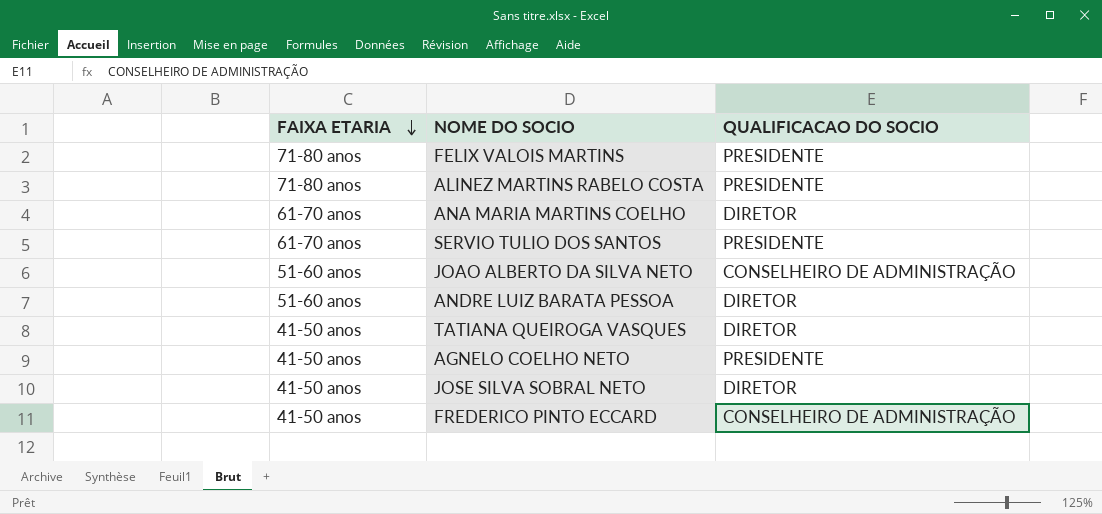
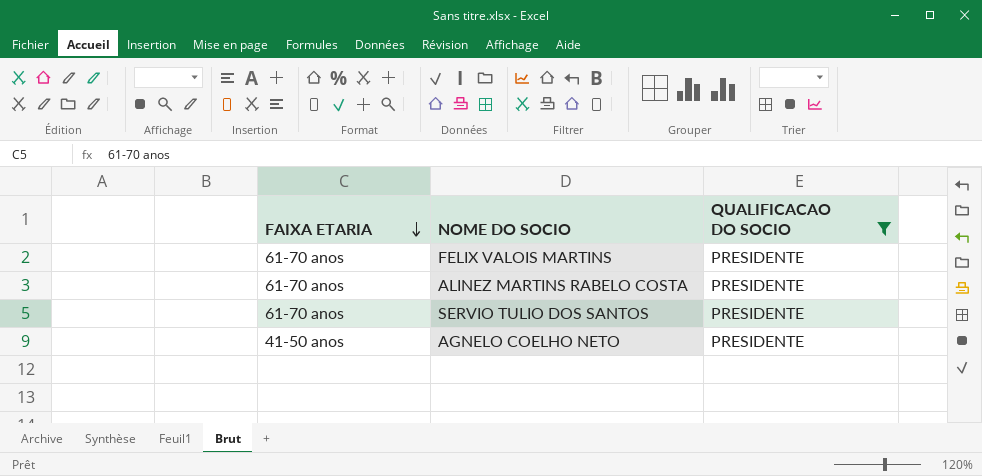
filter: none -> QUALIFICACAO DO SOCIO = PRESIDENTE
FELIX VALOIS MARTINS | FAIXA ETARIA: 71-80 anos -> 61-70 anos
ALINEZ MARTINS RABELO COSTA | FAIXA ETARIA: 71-80 anos -> 61-70 anos

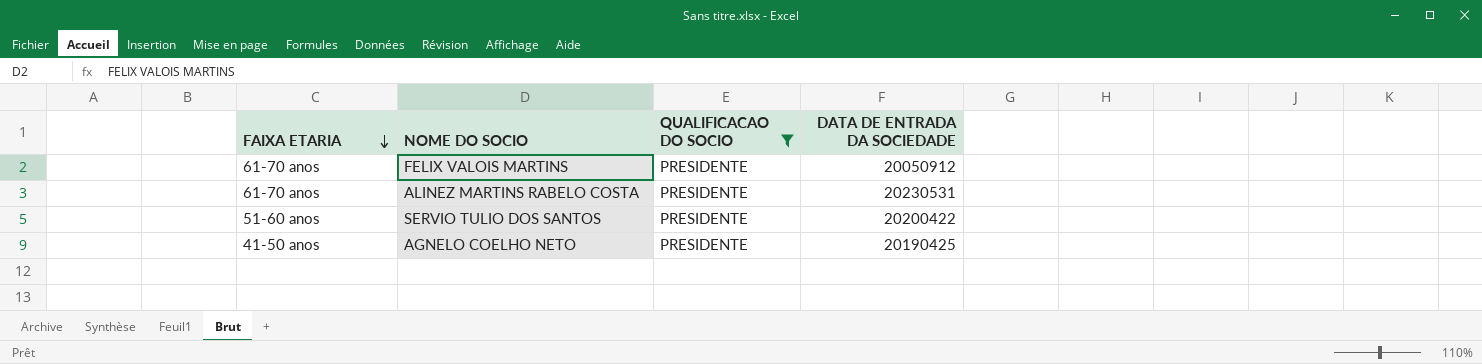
column DATA DE ENTRADA DA SOCIEDADE | position: none -> 4
SERVIO TULIO DOS SANTOS | FAIXA ETARIA: 61-70 anos -> 51-60 anos

